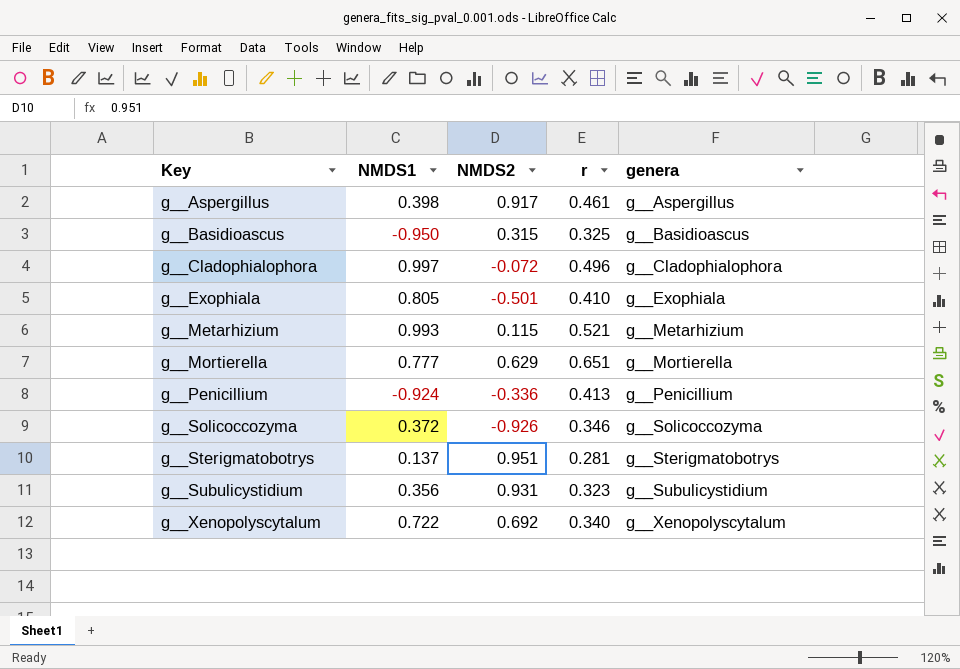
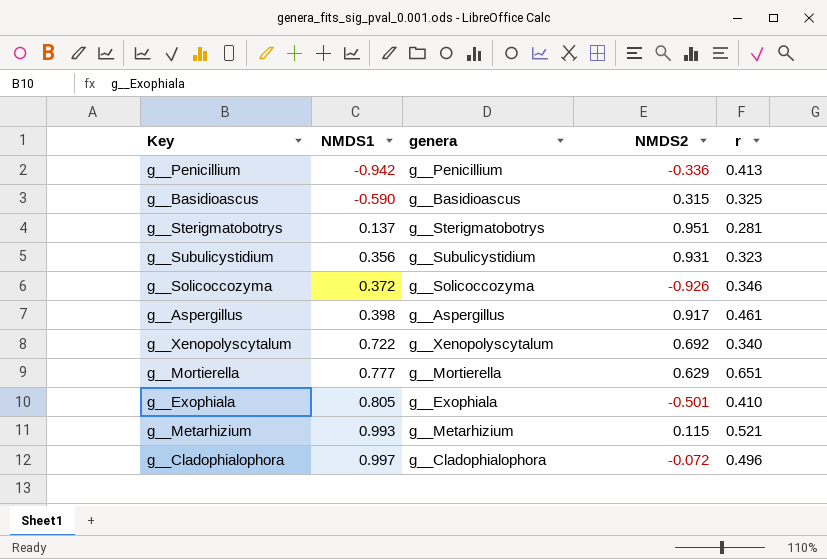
row order: Key ascending -> NMDS1 ascending
column genera | position: 5 -> 3
g__Penicillium | NMDS1: -0.924 -> -0.942
g__Basidioascus | NMDS1: -0.950 -> -0.590

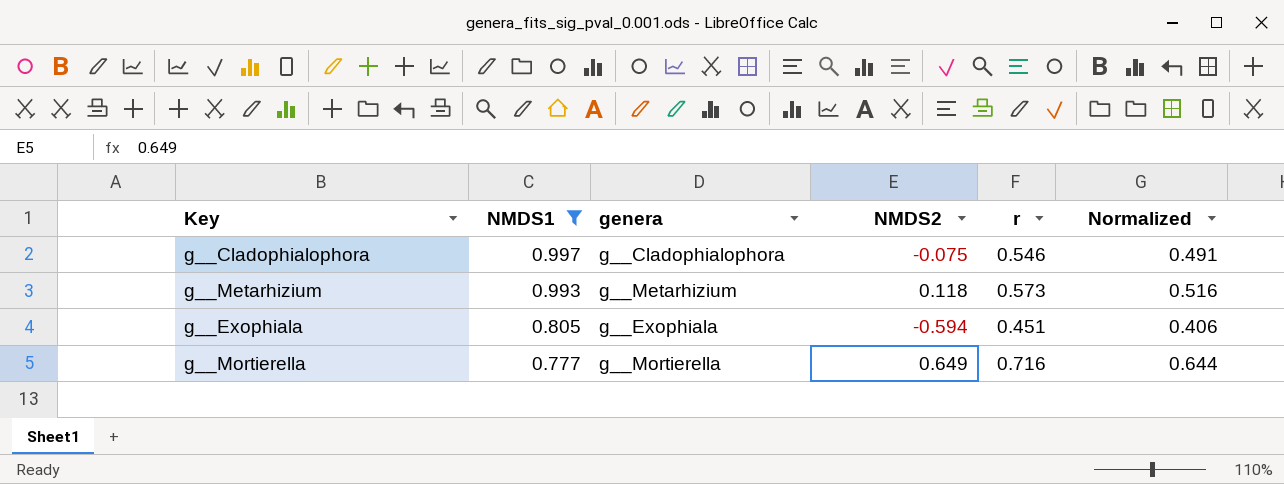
filter: none -> NMDS1 >= 0.777
row order: NMDS1 ascending -> NMDS1 descending
column Normalized | formula: none -> [r] * 0.9
g__Cladophialophora | NMDS2: -0.072 -> -0.075
g__Cladophialophora | r: 0.496 -> 0.546
g__Metarhizium | NMDS2: 0.115 -> 0.118
g__Metarhizium | r: 0.521 -> 0.573
g__Exophiala | NMDS2: -0.501 -> -0.594
g__Exophiala | r: 0.410 -> 0.451
g__Mortierella | NMDS2: 0.629 -> 0.649
g__Mortierella | r: 0.651 -> 0.716

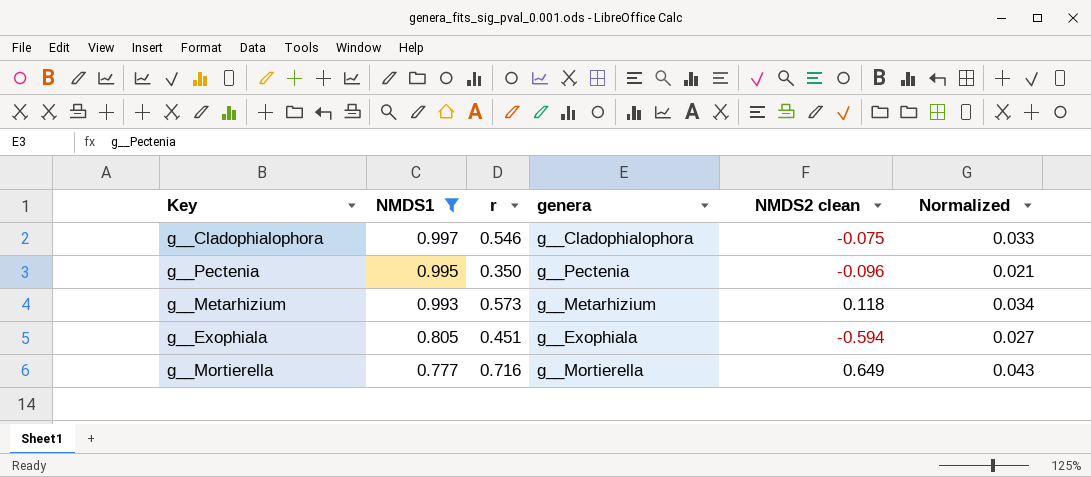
column r | position: 5 -> 3
column name: NMDS2 -> NMDS2 clean
column Normalized | formula: [r] * 0.9 -> [r] * 0.06
row g__Pectenia: none -> 0.995 | 0.350 | g__Pectenia | -0.096 | 0.021

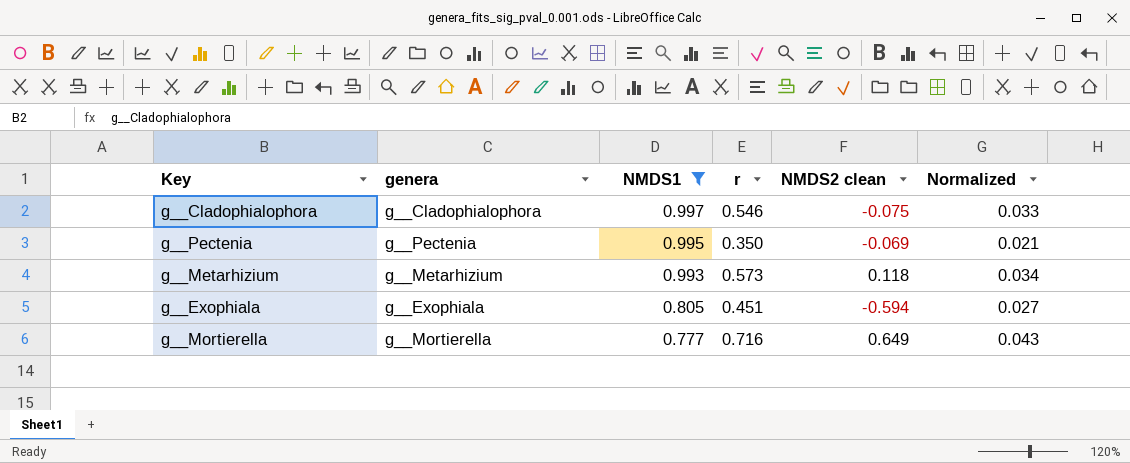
column genera | position: 4 -> 2
g__Pectenia | NMDS2 clean: -0.096 -> -0.069

